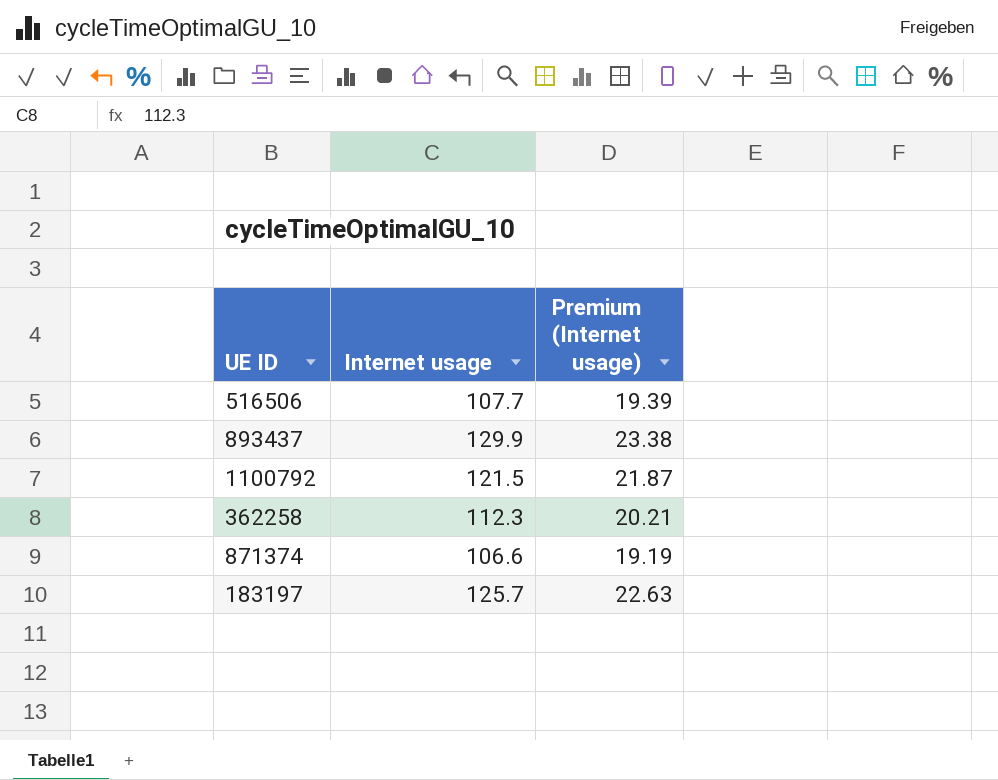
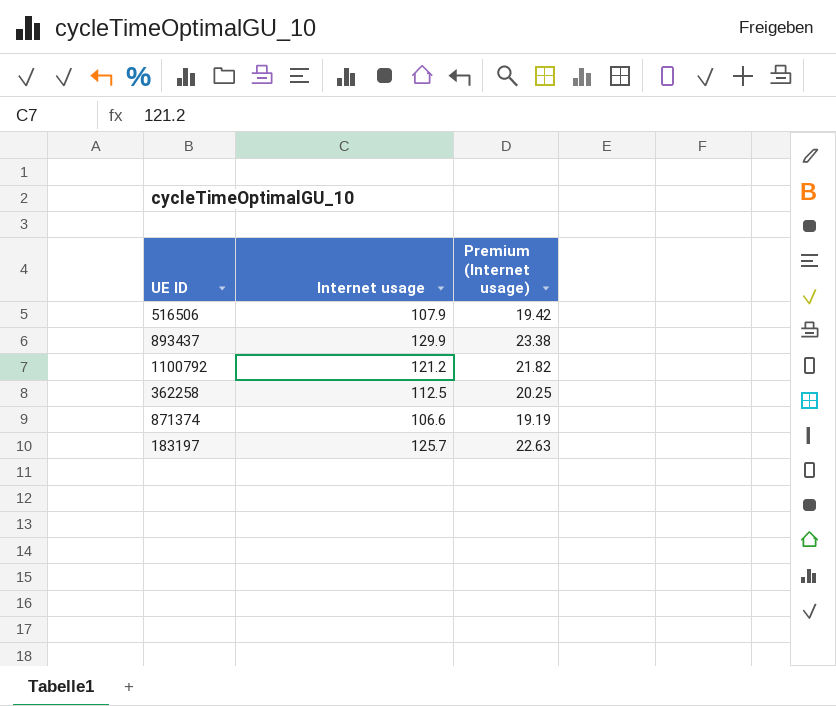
516506 | Internet usage: 107.7 -> 107.9
516506 | Premium (Internet usage): 19.39 -> 19.42
1100792 | Internet usage: 121.5 -> 121.2
1100792 | Premium (Internet usage): 21.87 -> 21.82
362258 | Internet usage: 112.3 -> 112.5
362258 | Premium (Internet usage): 20.21 -> 20.25

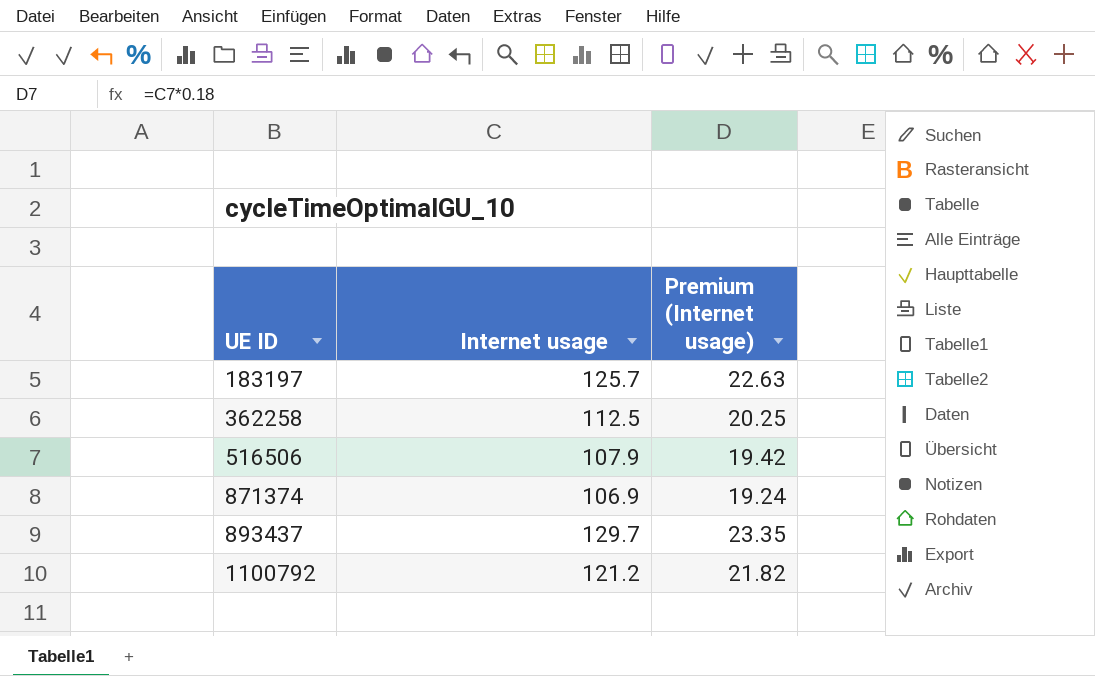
row order: none -> UE ID ascending
871374 | Internet usage: 106.6 -> 106.9
871374 | Premium (Internet usage): 19.19 -> 19.24
893437 | Internet usage: 129.9 -> 129.7
893437 | Premium (Internet usage): 23.38 -> 23.35

